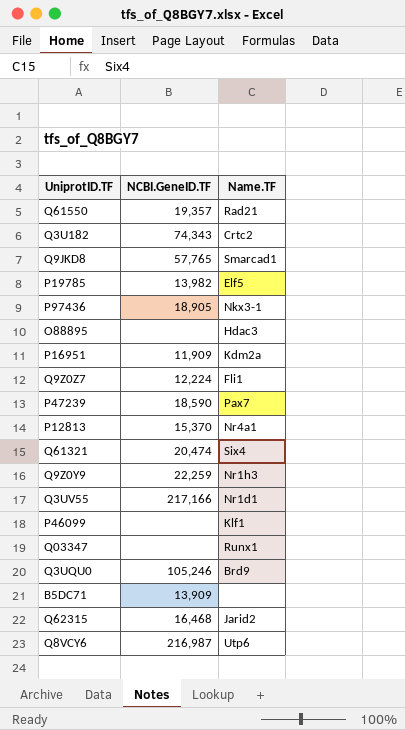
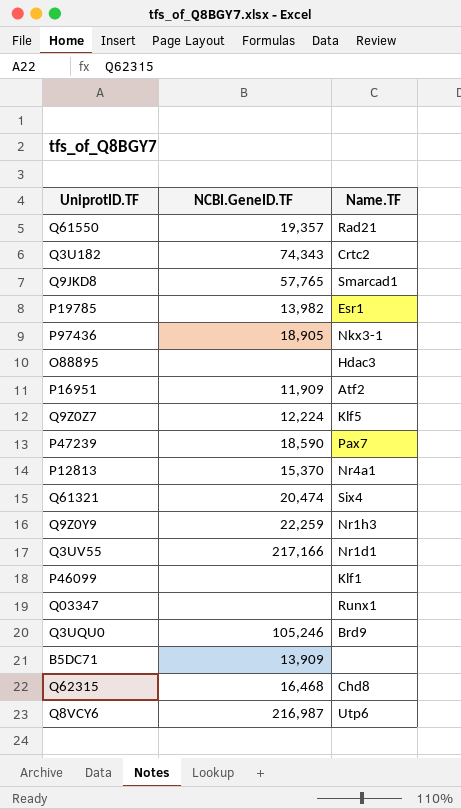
P19785 | Name.TF: Elf5 -> Esr1
P16951 | Name.TF: Kdm2a -> Atf2
Q9Z0Z7 | Name.TF: Fli1 -> Klf5
Q62315 | Name.TF: Jarid2 -> Chd8

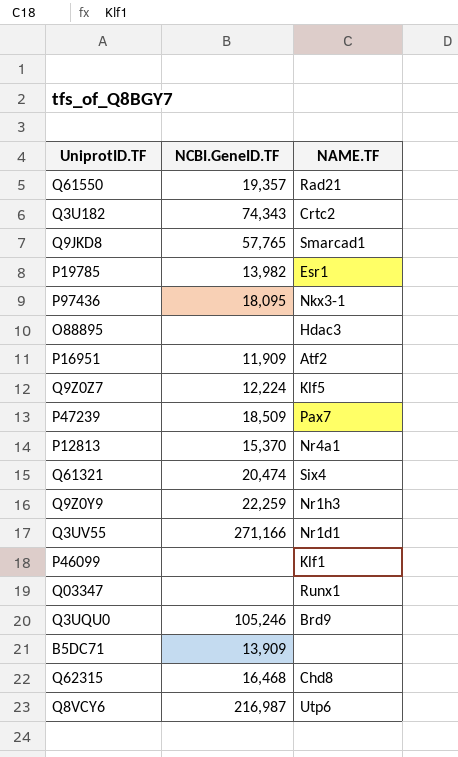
column name: Name.TF -> NAME.TF
P97436 | NCBI.GeneID.TF: 18,905 -> 18,095
P47239 | NCBI.GeneID.TF: 18,590 -> 18,509
Q3UV55 | NCBI.GeneID.TF: 217,166 -> 271,166

